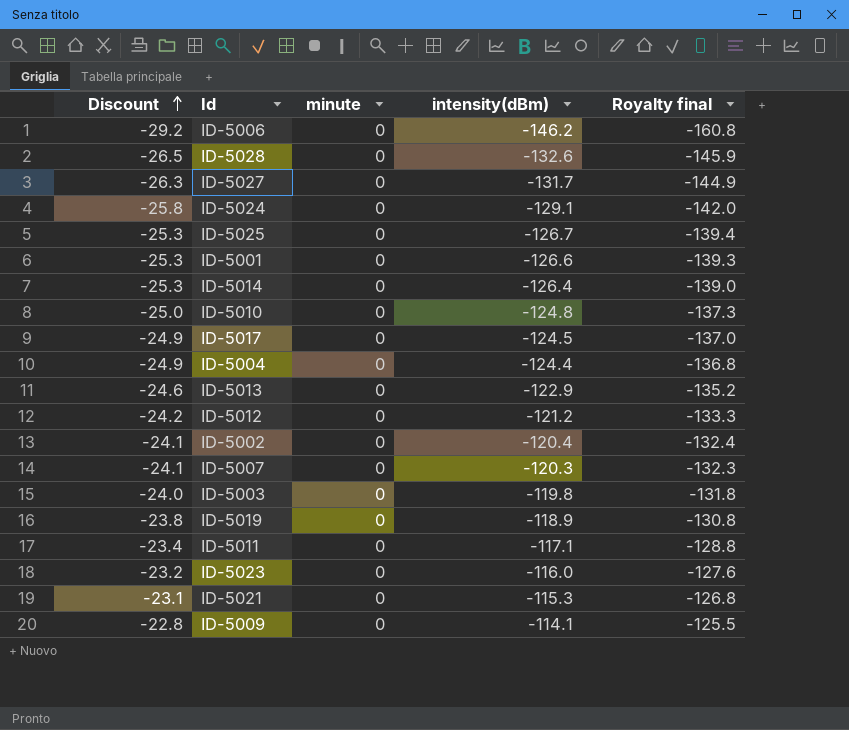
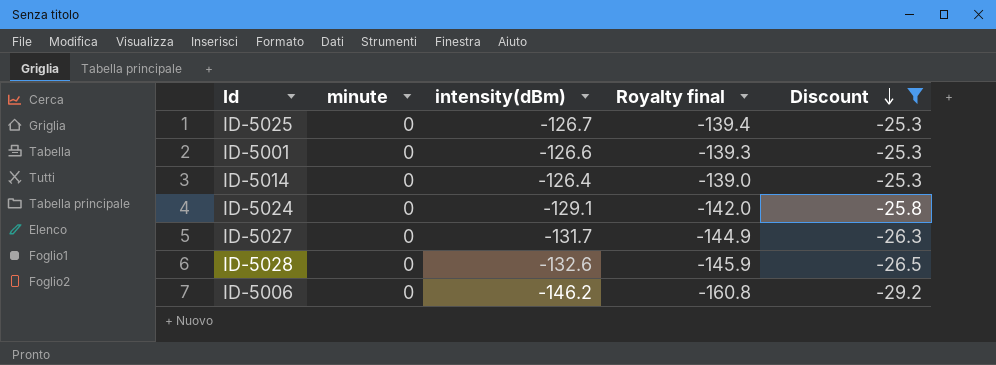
filter: none -> Discount <= -25.3
row order: Discount ascending -> Discount descending
column Discount | position: 1 -> 5

